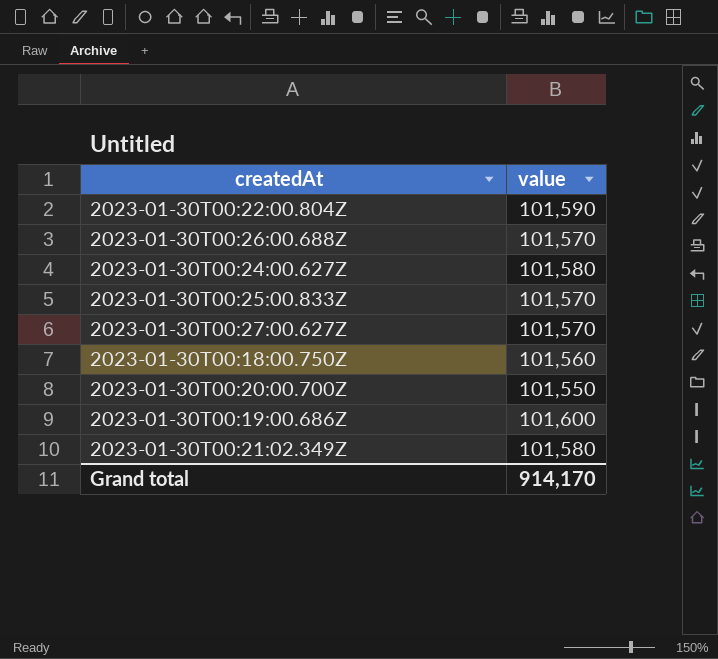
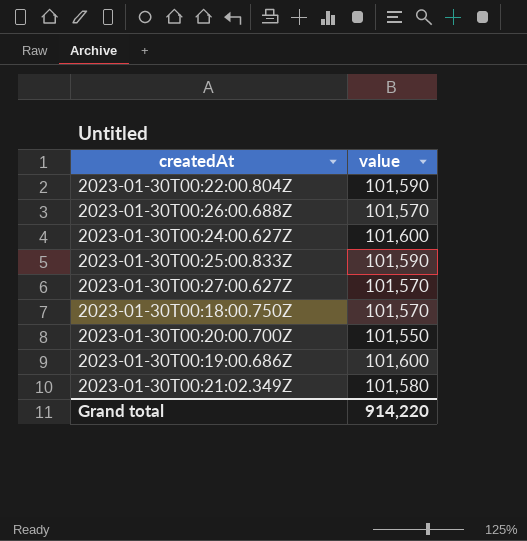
2023-01-30T00:24:00.627Z | value: 101,580 -> 101,600
2023-01-30T00:25:00.833Z | value: 101,570 -> 101,590
2023-01-30T00:18:00.750Z | value: 101,560 -> 101,570
Grand total | value: 914,170 -> 914,220

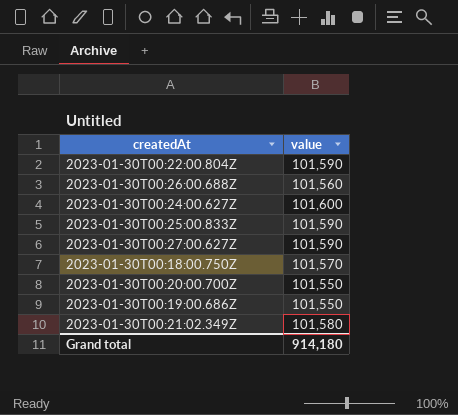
2023-01-30T00:26:00.688Z | value: 101,570 -> 101,560
2023-01-30T00:27:00.627Z | value: 101,570 -> 101,590
2023-01-30T00:19:00.686Z | value: 101,600 -> 101,550
Grand total | value: 914,220 -> 914,180

